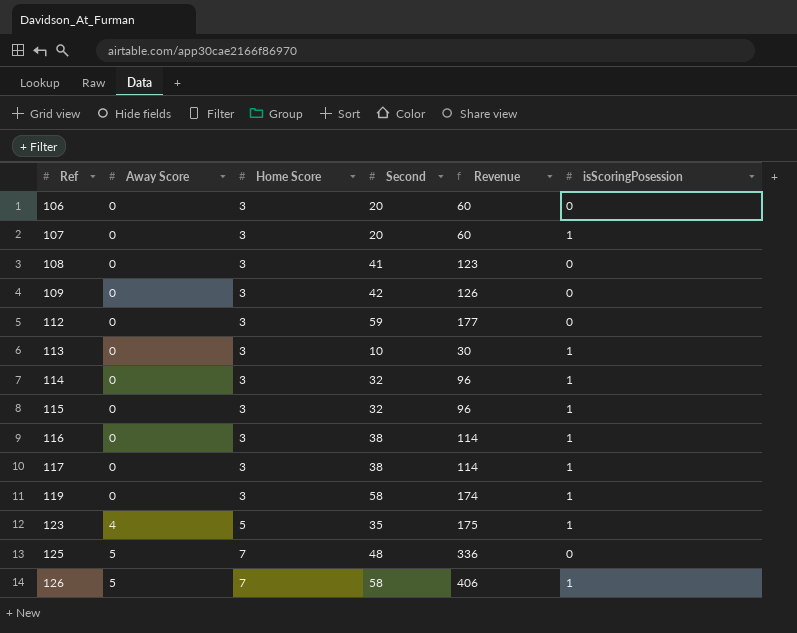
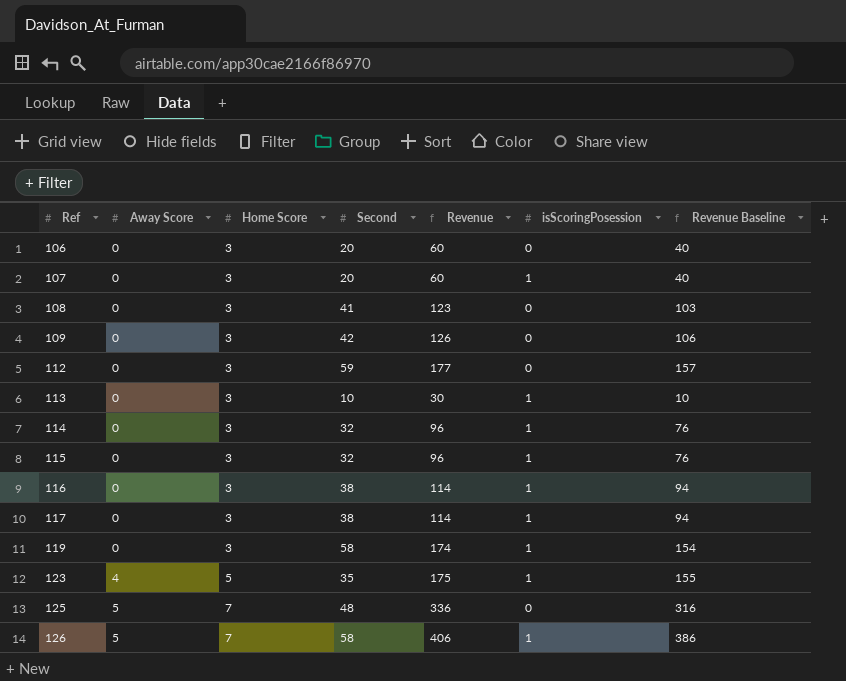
column Revenue Baseline | formula: none -> [Revenue] - 20

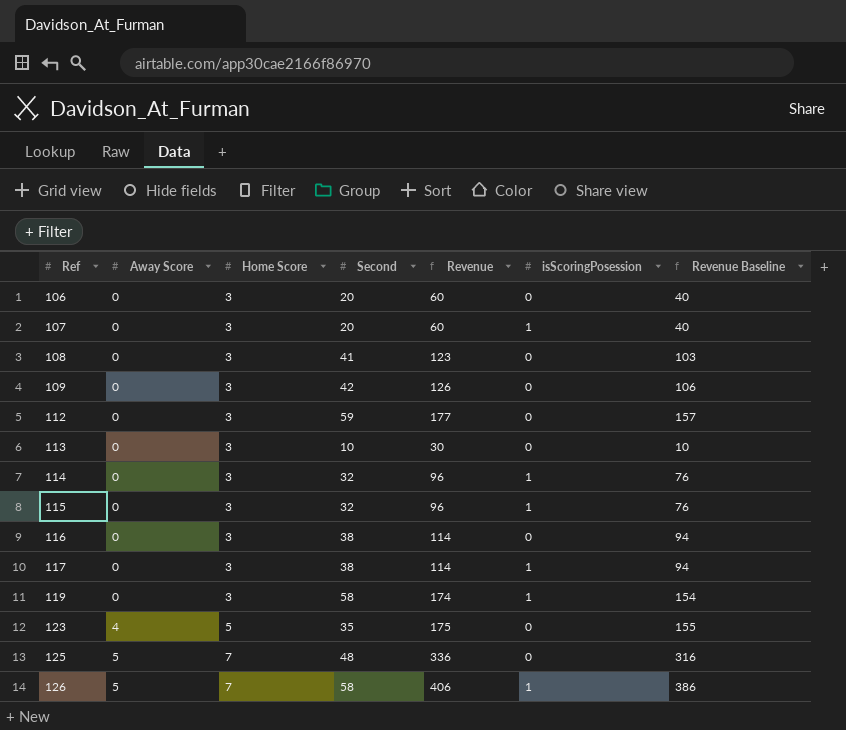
113 | isScoringPosession: 1 -> 0
116 | isScoringPosession: 1 -> 0
123 | isScoringPosession: 1 -> 0

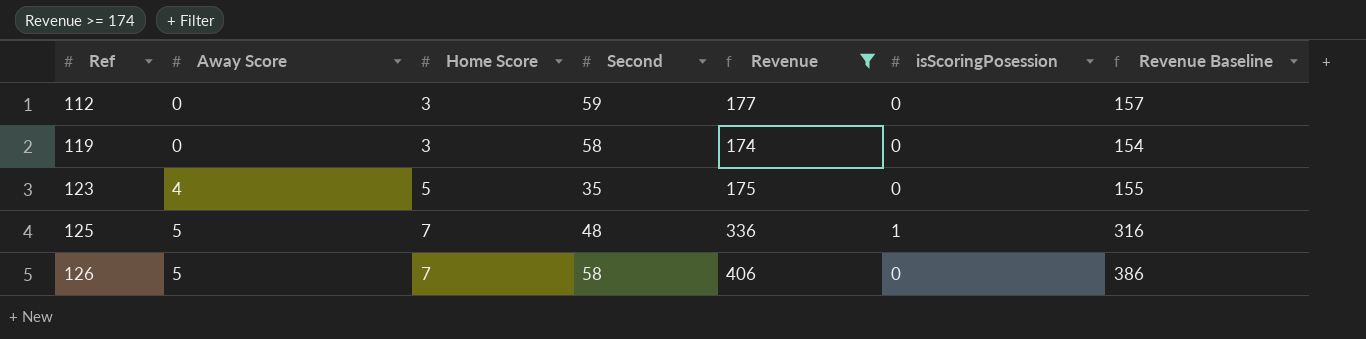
filter: none -> Revenue >= 174
119 | isScoringPosession: 1 -> 0
125 | isScoringPosession: 0 -> 1
126 | isScoringPosession: 1 -> 0

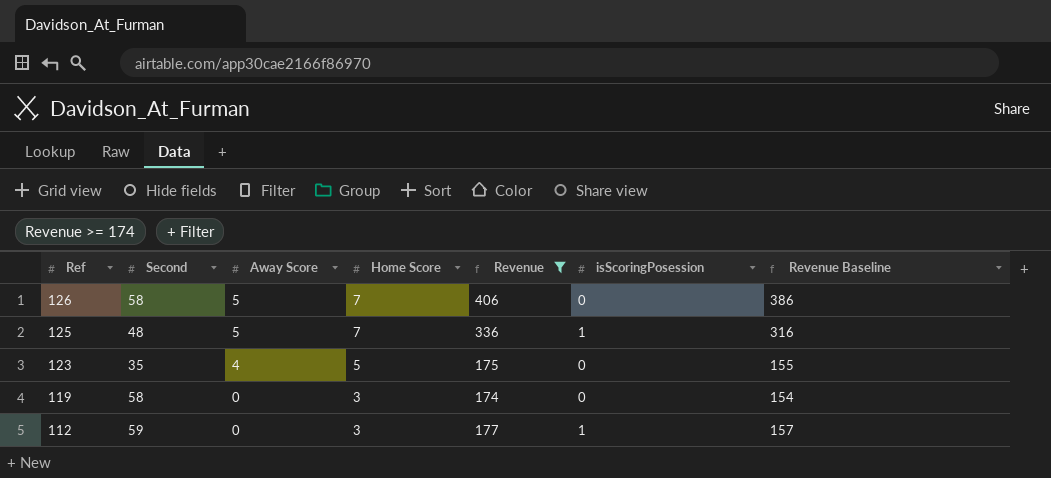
row order: Ref ascending -> Ref descending
column Second | position: 4 -> 2
112 | isScoringPosession: 0 -> 1

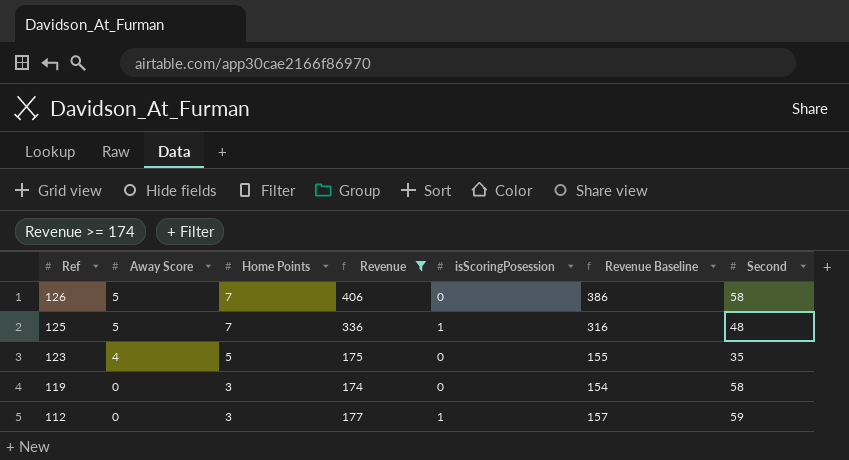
column name: Home Score -> Home Points
column Second | position: 2 -> 7

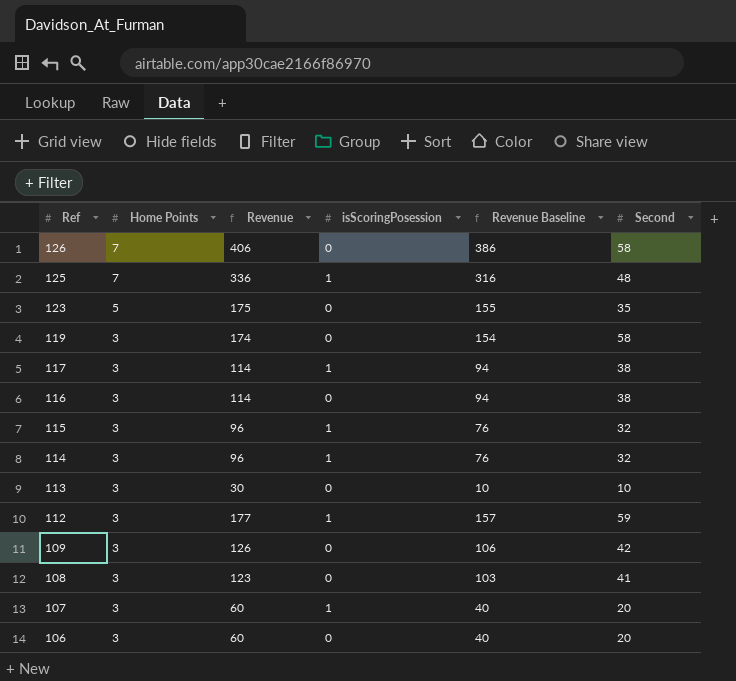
filter: Revenue >= 174 -> none
column Away Score | position: 2 -> none

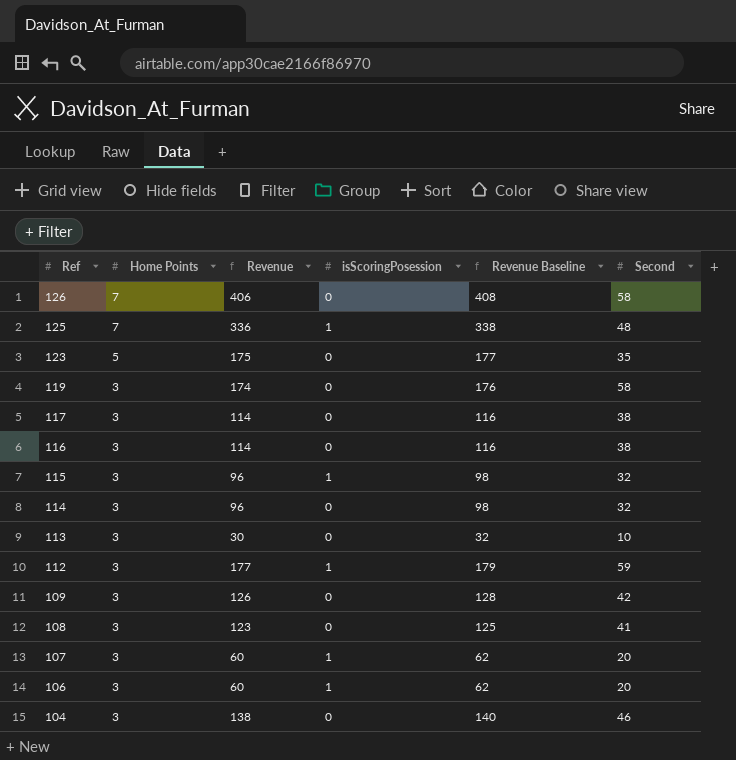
column Revenue Baseline | formula: [Revenue] - 20 -> [Revenue] + 2
117 | isScoringPosession: 1 -> 0
114 | isScoringPosession: 1 -> 0
106 | isScoringPosession: 0 -> 1
row 104: none -> 3 | 138 | 0 | 140 | 46

